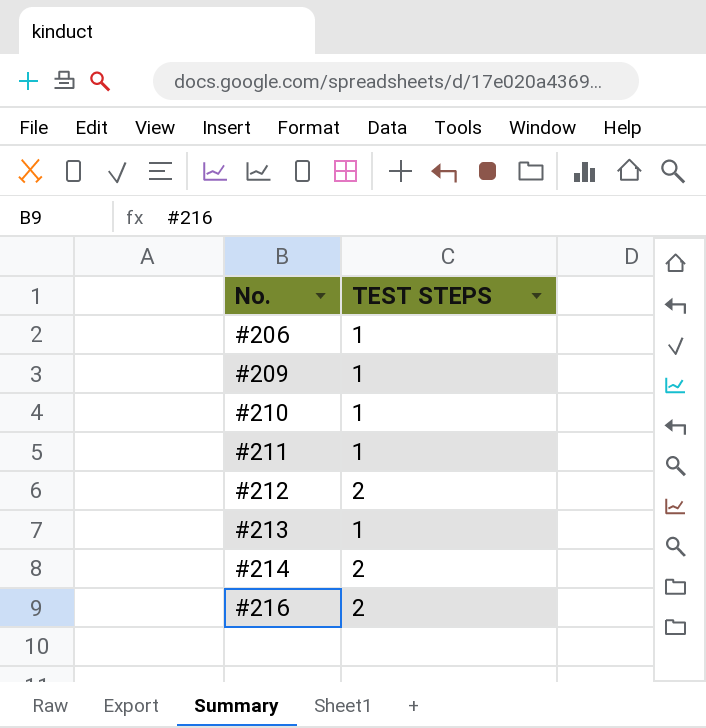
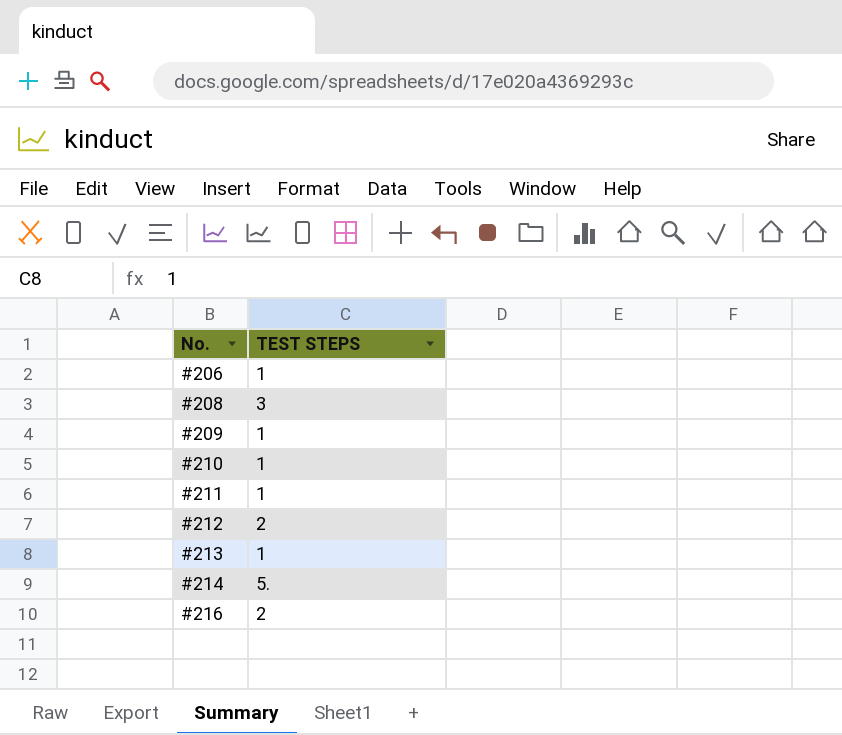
row #208: none -> 3
#214 | TEST STEPS: 2 -> 5.

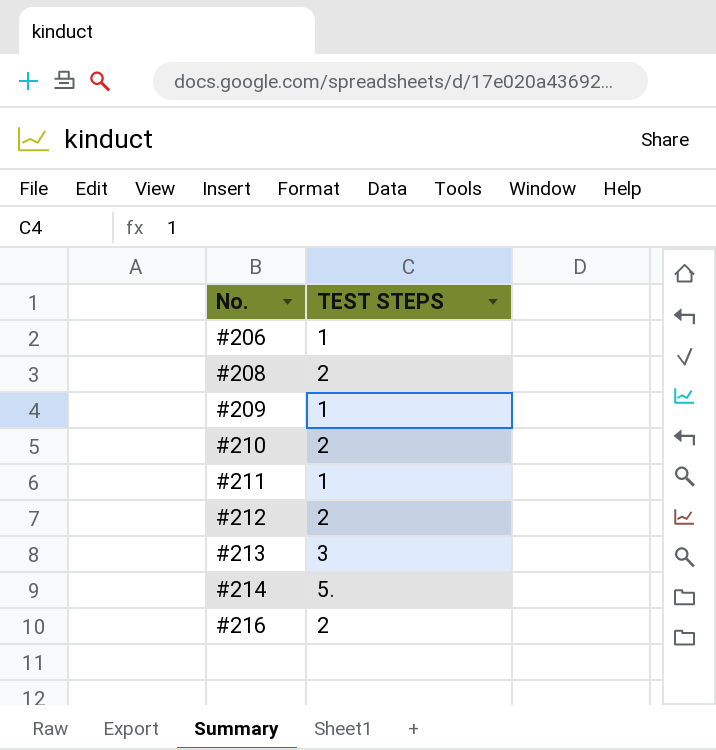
#208 | TEST STEPS: 3 -> 2
#210 | TEST STEPS: 1 -> 2
#213 | TEST STEPS: 1 -> 3

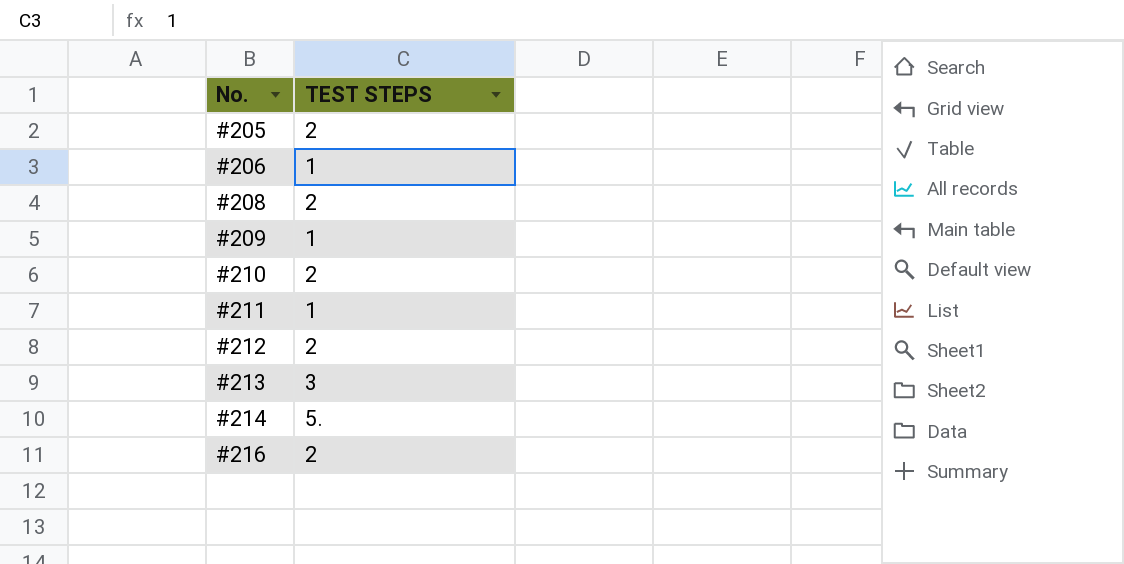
row #205: none -> 2

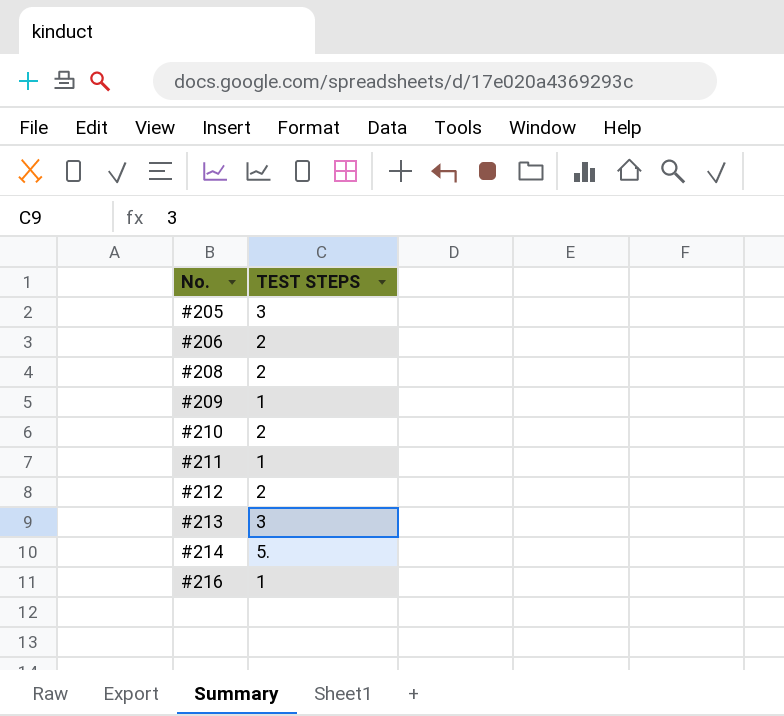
#205 | TEST STEPS: 2 -> 3
#206 | TEST STEPS: 1 -> 2
#216 | TEST STEPS: 2 -> 1

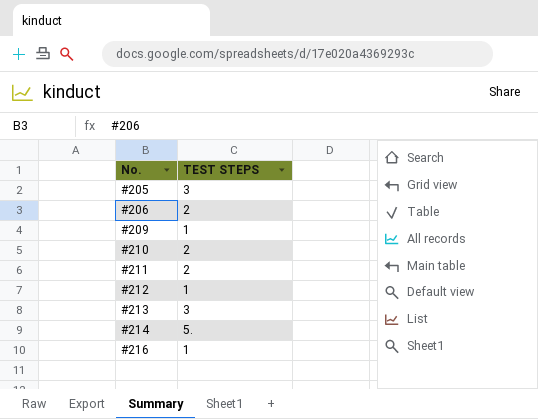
row #208: 2 -> none
#211 | TEST STEPS: 1 -> 2
#212 | TEST STEPS: 2 -> 1

